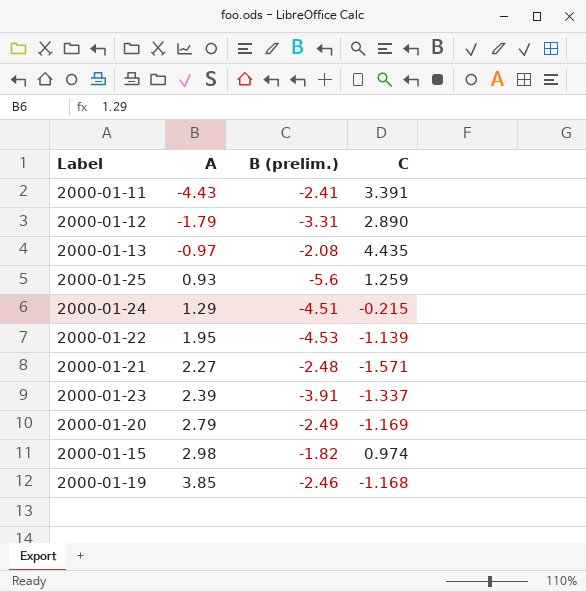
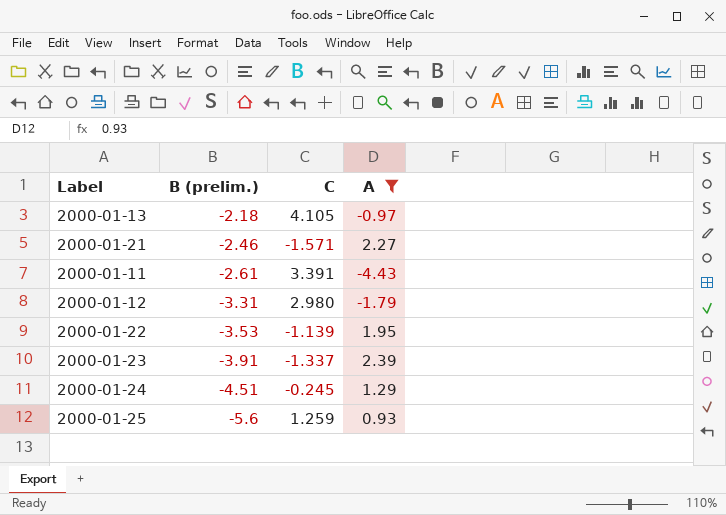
filter: none -> A <= 2.39
row order: A ascending -> B (prelim.) descending
column A | position: 2 -> 4
2000-01-13 | B (prelim.): -2.08 -> -2.18
2000-01-13 | C: 4.435 -> 4.105
2000-01-21 | B (prelim.): -2.48 -> -2.46
2000-01-11 | B (prelim.): -2.41 -> -2.61
2000-01-12 | C: 2.890 -> 2.980
2000-01-22 | B (prelim.): -4.53 -> -3.53
2000-01-24 | C: -0.215 -> -0.245

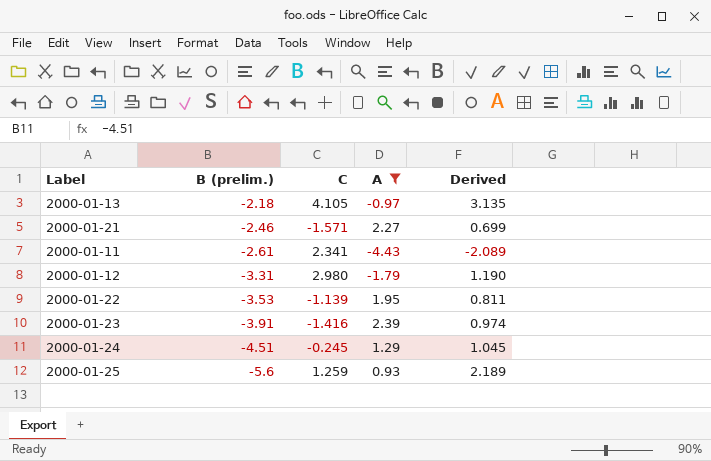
column Derived | formula: none -> [C] + [A]
2000-01-11 | C: 3.391 -> 2.341
2000-01-23 | C: -1.337 -> -1.416

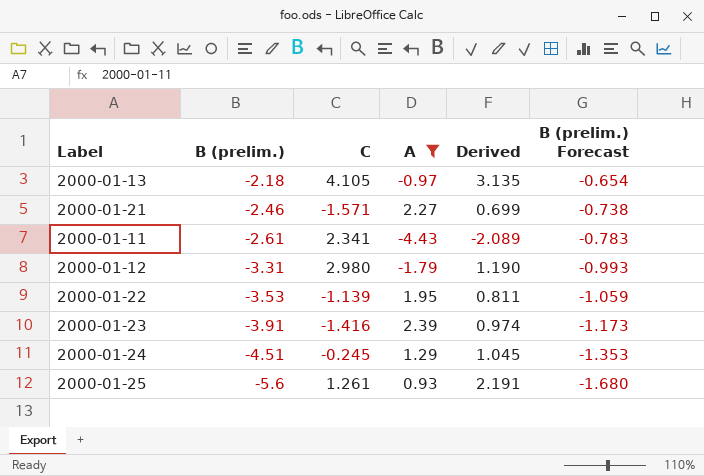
column B (prelim.) Forecast | formula: none -> [B (prelim.)] * 0.3
2000-01-25 | C: 1.259 -> 1.261
2000-01-25 | Derived: 2.189 -> 2.191

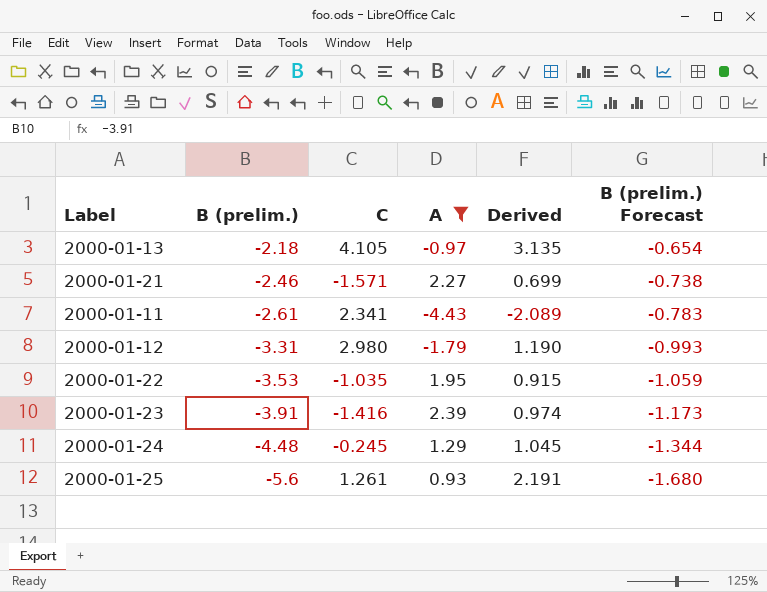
2000-01-22 | C: -1.139 -> -1.035
2000-01-22 | Derived: 0.811 -> 0.915
2000-01-24 | B (prelim.): -4.51 -> -4.48
2000-01-24 | B (prelim.) Forecast: -1.353 -> -1.344

